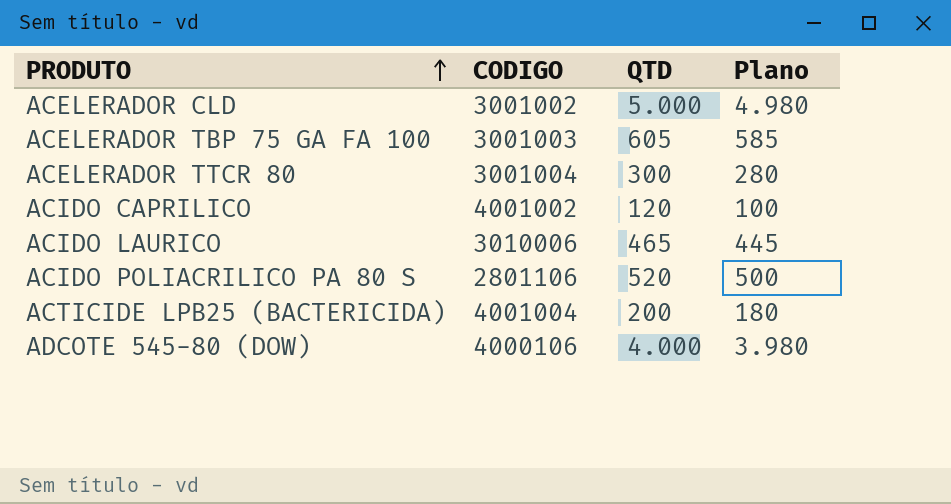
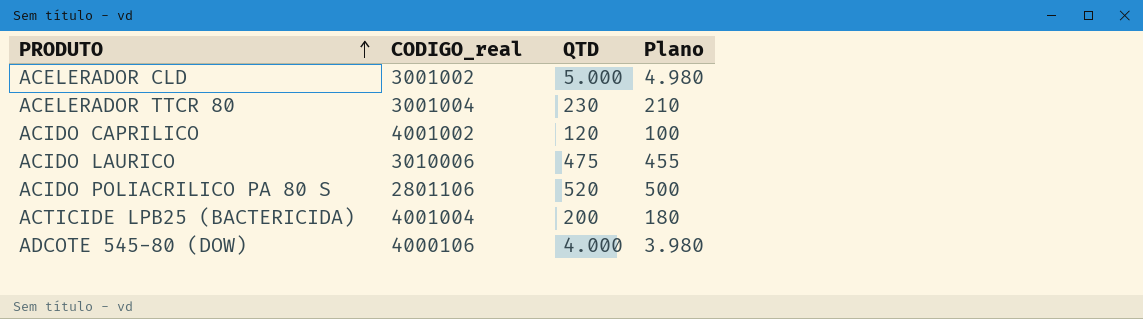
column name: CODIGO -> CODIGO_real
row ACELERADOR TBP 75 GA FA 100: 3001003 | 605 | 585 -> none
ACELERADOR TTCR 80 | QTD: 300 -> 230
ACELERADOR TTCR 80 | Plano: 280 -> 210
ACIDO LAURICO | QTD: 465 -> 475
ACIDO LAURICO | Plano: 445 -> 455

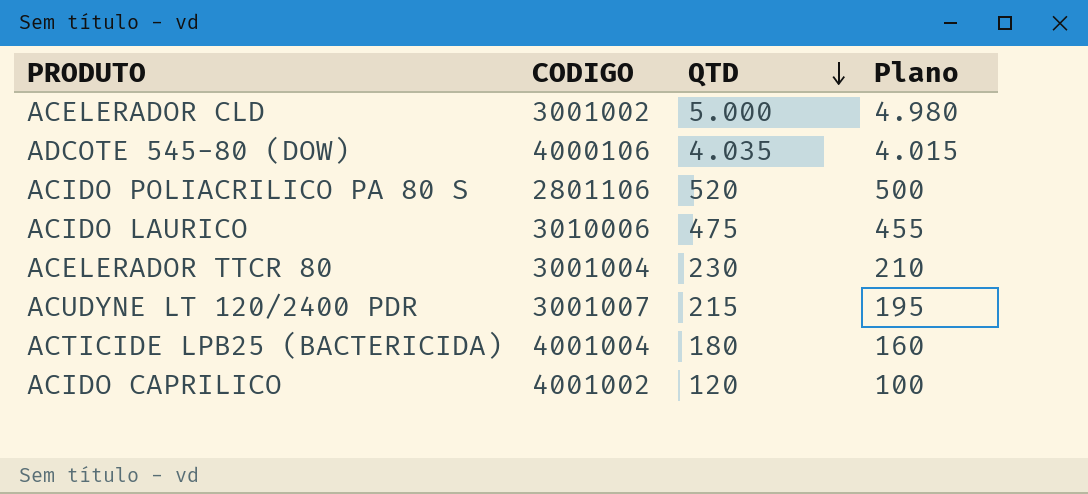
row order: PRODUTO ascending -> QTD descending
column name: CODIGO_real -> CODIGO
ADCOTE 545-80 (DOW) | QTD: 4.000 -> 4.035
ADCOTE 545-80 (DOW) | Plano: 3.980 -> 4.015
row ACUDYNE LT 120/2400 PDR: none -> 3001007 | 215 | 195
ACTICIDE LPB25 (BACTERICIDA) | QTD: 200 -> 180
ACTICIDE LPB25 (BACTERICIDA) | Plano: 180 -> 160

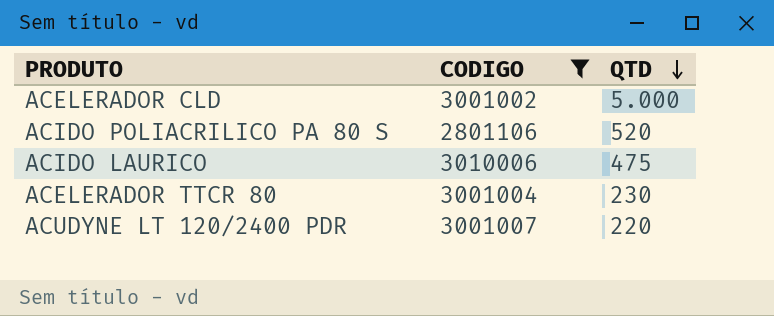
filter: none -> CODIGO <= 3010006
column Plano | formula: [QTD] - 20 -> none
ACUDYNE LT 120/2400 PDR | QTD: 215 -> 220

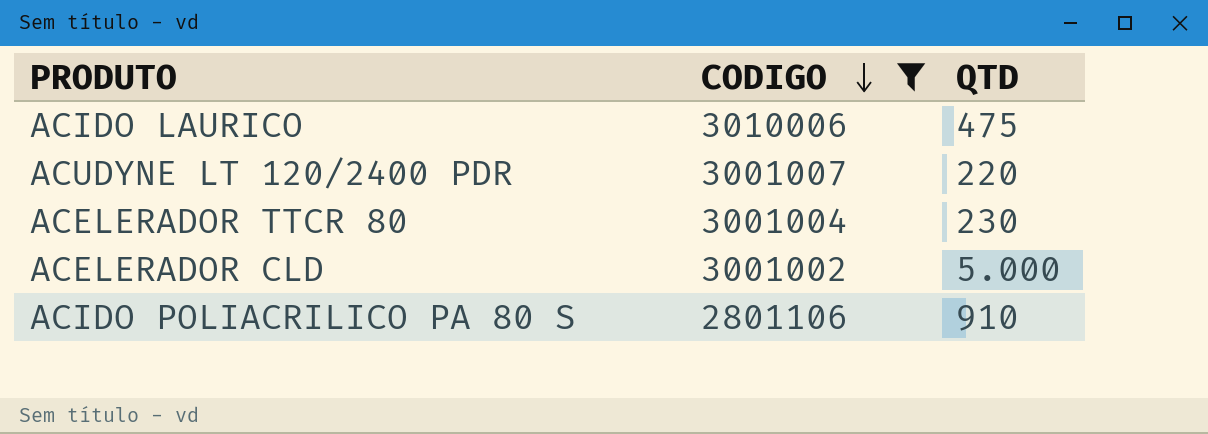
row order: QTD descending -> CODIGO descending
ACIDO POLIACRILICO PA 80 S | QTD: 520 -> 910

